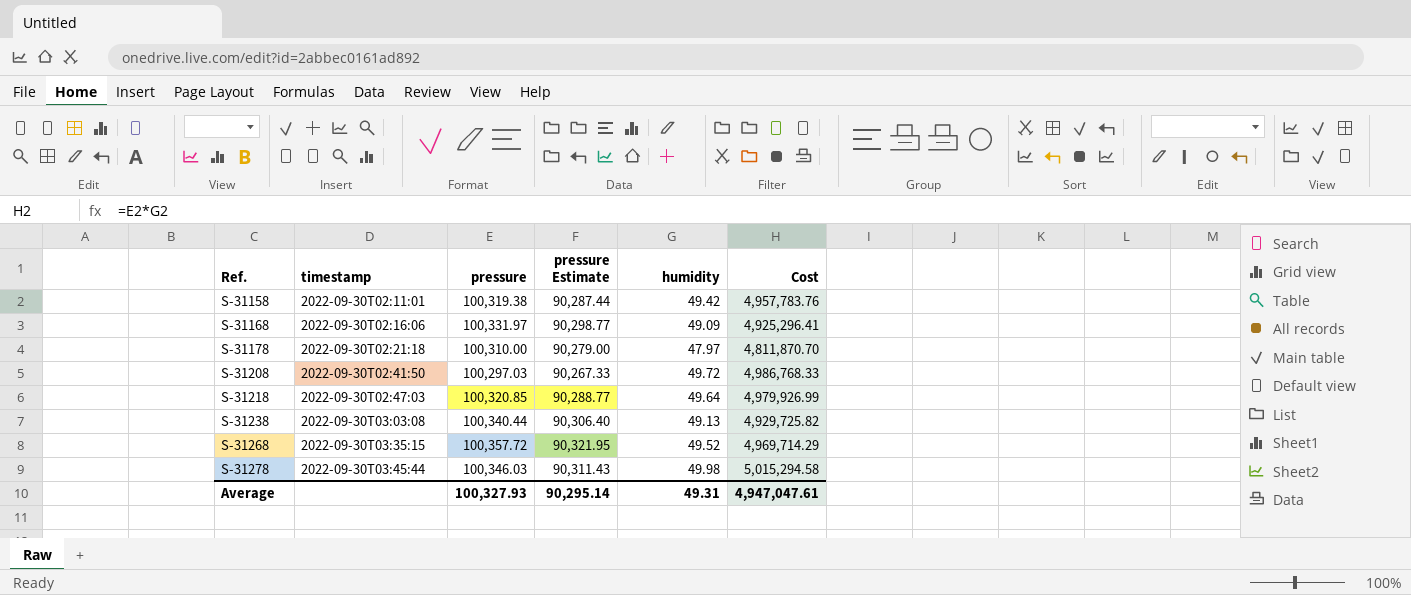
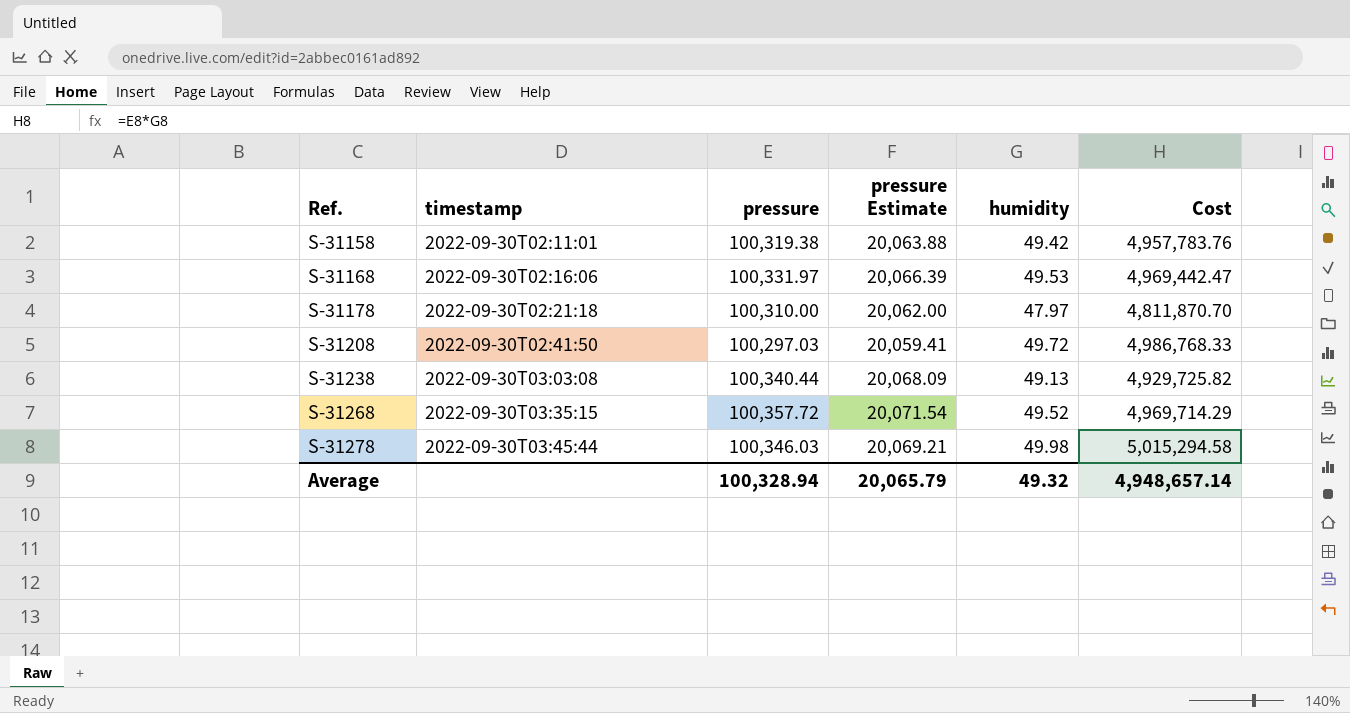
column pressure Estimate | formula: [pressure] * 0.9 -> [pressure] * 0.2
row S-31218: 2022-09-30T02:47:03 | 100,320.85 | 90,288.77 | 49.64 | 4,979,926.99 -> none
S-31168 | humidity: 49.09 -> 49.53
S-31168 | Cost: 4,925,296.41 -> 4,969,442.47
Average | pressure: 100,327.93 -> 100,328.94
Average | pressure Estimate: 90,295.14 -> 20,065.79
Average | humidity: 49.31 -> 49.32
Average | Cost: 4,947,047.61 -> 4,948,657.14

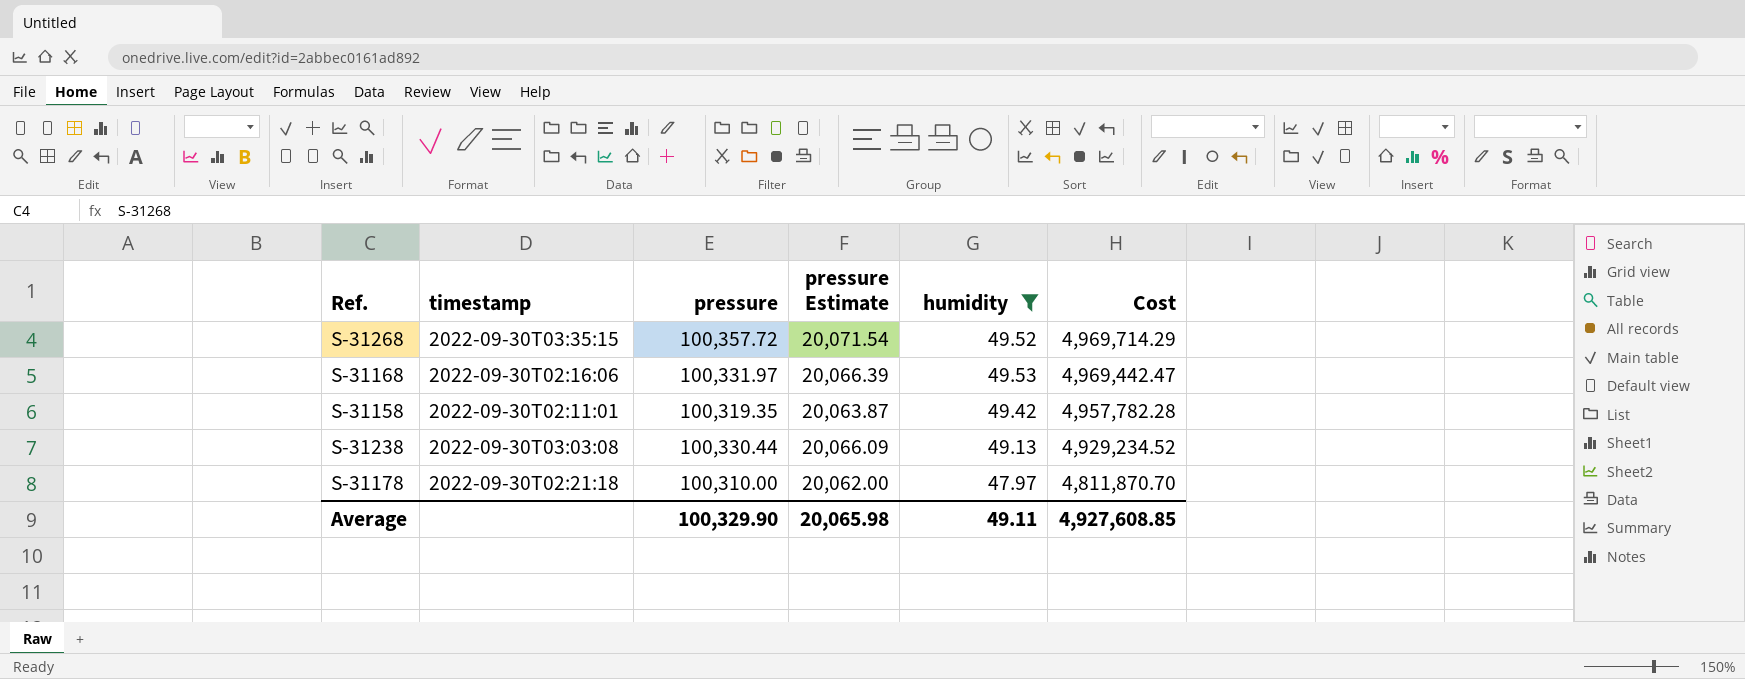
filter: none -> humidity <= 49.53
row order: Ref. ascending -> Cost descending
S-31158 | pressure: 100,319.38 -> 100,319.35
S-31158 | pressure Estimate: 20,063.88 -> 20,063.87
S-31158 | Cost: 4,957,783.76 -> 4,957,782.28
S-31238 | pressure: 100,340.44 -> 100,330.44
S-31238 | pressure Estimate: 20,068.09 -> 20,066.09
S-31238 | Cost: 4,929,725.82 -> 4,929,234.52
Average | pressure: 100,328.94 -> 100,329.90
Average | pressure Estimate: 20,065.79 -> 20,065.98
Average | humidity: 49.32 -> 49.11
Average | Cost: 4,948,657.14 -> 4,927,608.85

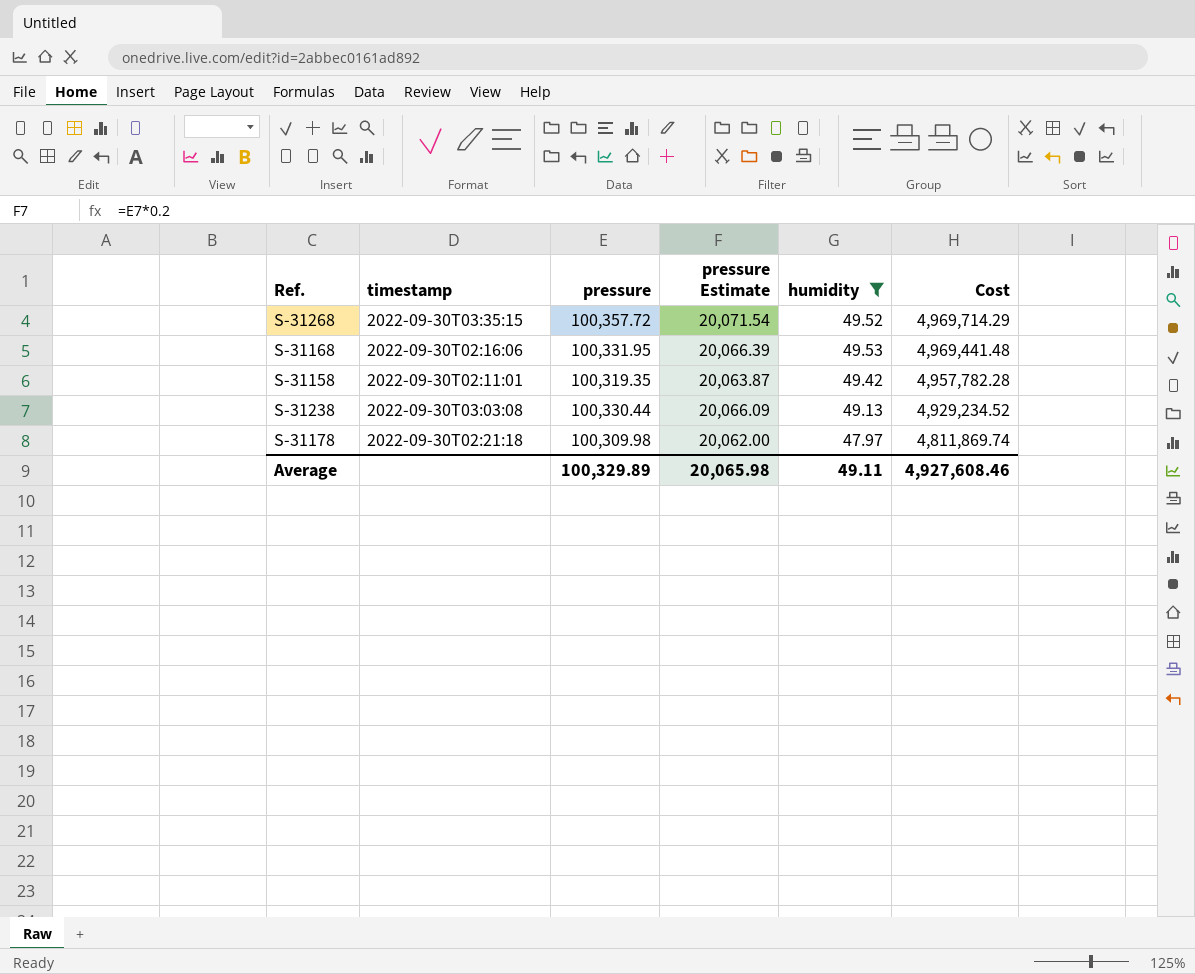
S-31168 | pressure: 100,331.97 -> 100,331.95
S-31168 | Cost: 4,969,442.47 -> 4,969,441.48
S-31178 | pressure: 100,310.00 -> 100,309.98
S-31178 | Cost: 4,811,870.70 -> 4,811,869.74
Average | pressure: 100,329.90 -> 100,329.89
Average | Cost: 4,927,608.85 -> 4,927,608.46

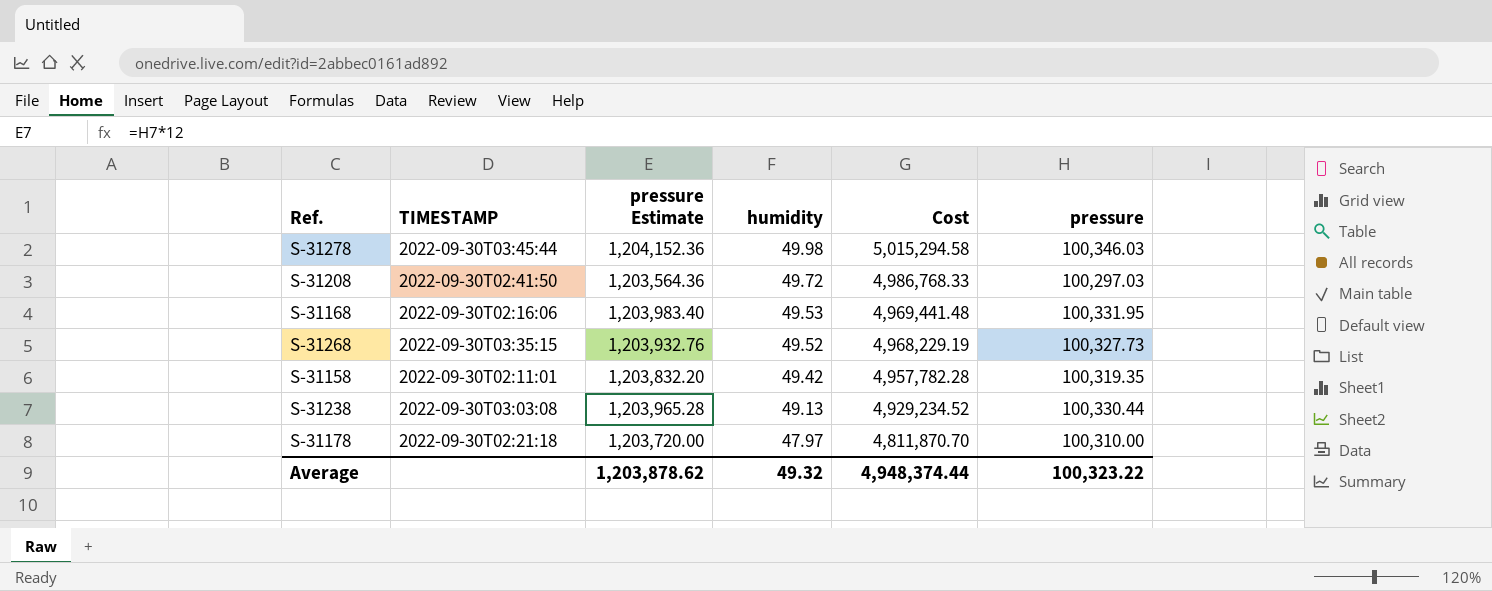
filter: humidity <= 49.53 -> none
row order: Cost descending -> humidity descending
column name: timestamp -> TIMESTAMP
column pressure Estimate | formula: [pressure] * 0.2 -> [pressure] * 12
column pressure | position: 3 -> 6
S-31268 | Cost: 4,969,714.29 -> 4,968,229.19
S-31268 | pressure: 100,357.72 -> 100,327.73
S-31178 | Cost: 4,811,869.74 -> 4,811,870.70
S-31178 | pressure: 100,309.98 -> 100,310.00
Average | pressure Estimate: 20,065.98 -> 1,203,878.62
Average | humidity: 49.11 -> 49.32
Average | Cost: 4,927,608.46 -> 4,948,374.44
Average | pressure: 100,329.89 -> 100,323.22

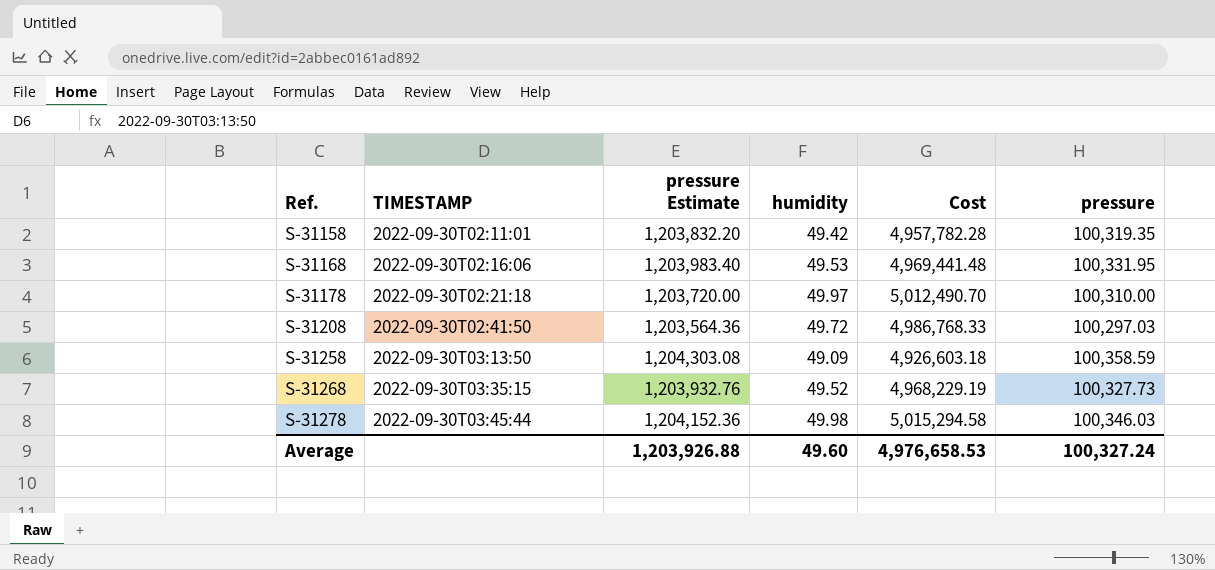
row order: humidity descending -> Ref. ascending
row S-31238: 2022-09-30T03:03:08 | 1,203,965.28 | 49.13 | 4,929,234.52 | 100,330.44 -> none
S-31178 | humidity: 47.97 -> 49.97
S-31178 | Cost: 4,811,870.70 -> 5,012,490.70
row S-31258: none -> 2022-09-30T03:13:50 | 1,204,303.08 | 49.09 | 4,926,603.18 | 100,358.59
Average | pressure Estimate: 1,203,878.62 -> 1,203,926.88
Average | humidity: 49.32 -> 49.60
Average | Cost: 4,948,374.44 -> 4,976,658.53
Average | pressure: 100,323.22 -> 100,327.24

